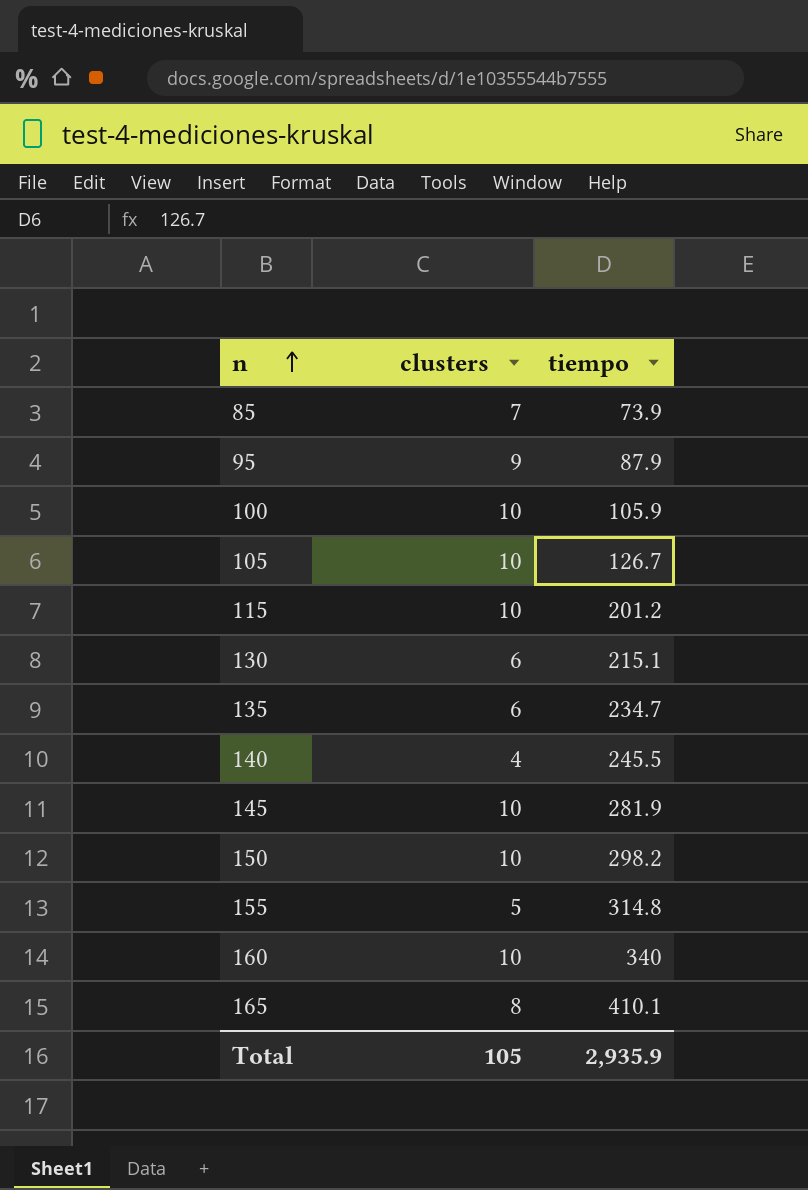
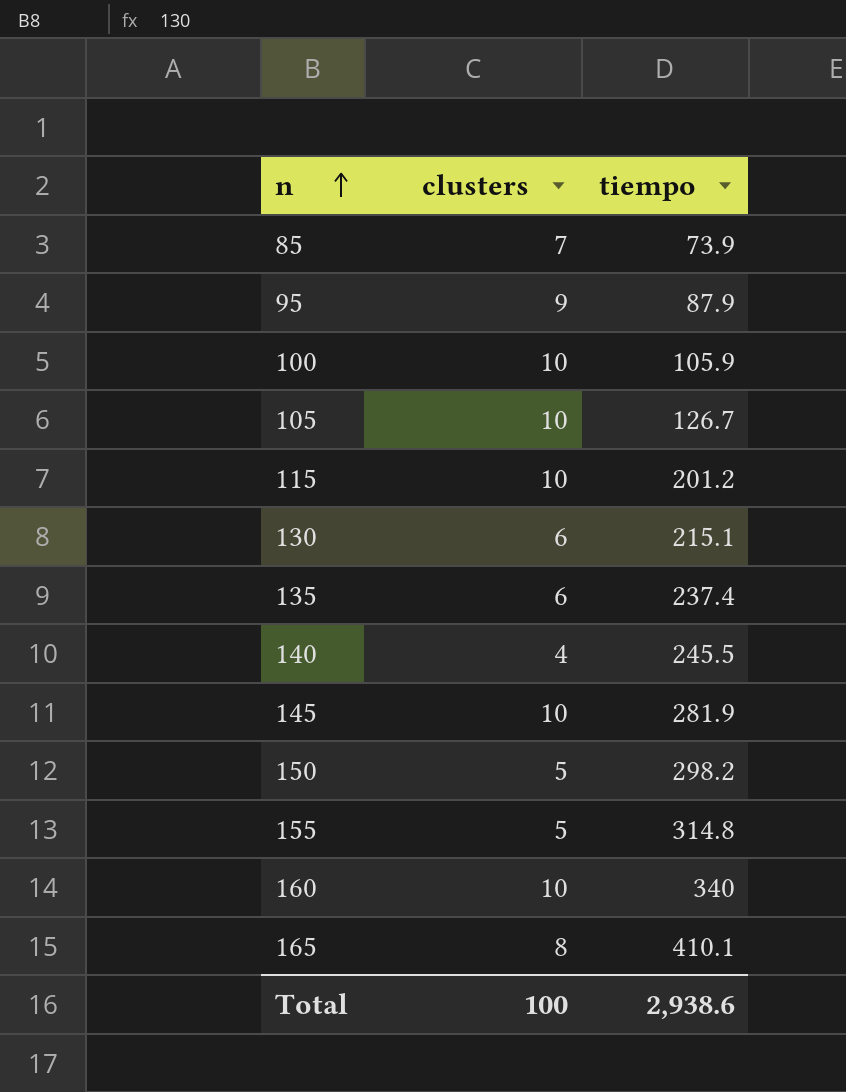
135 | tiempo: 234.7 -> 237.4
150 | clusters: 10 -> 5
Total | clusters: 105 -> 100
Total | tiempo: 2,935.9 -> 2,938.6

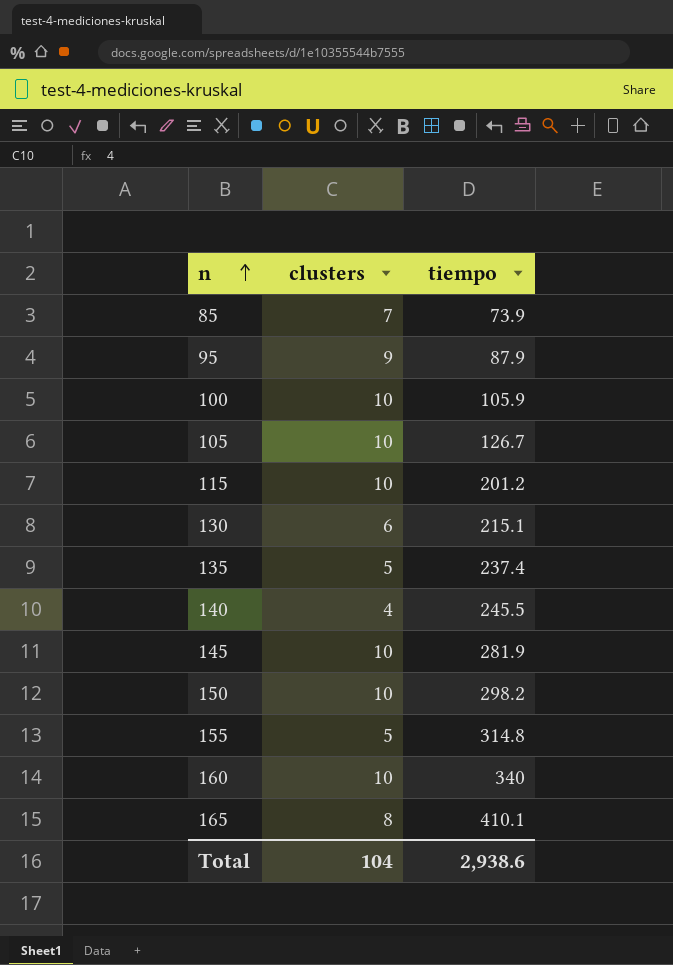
135 | clusters: 6 -> 5
150 | clusters: 5 -> 10
Total | clusters: 100 -> 104

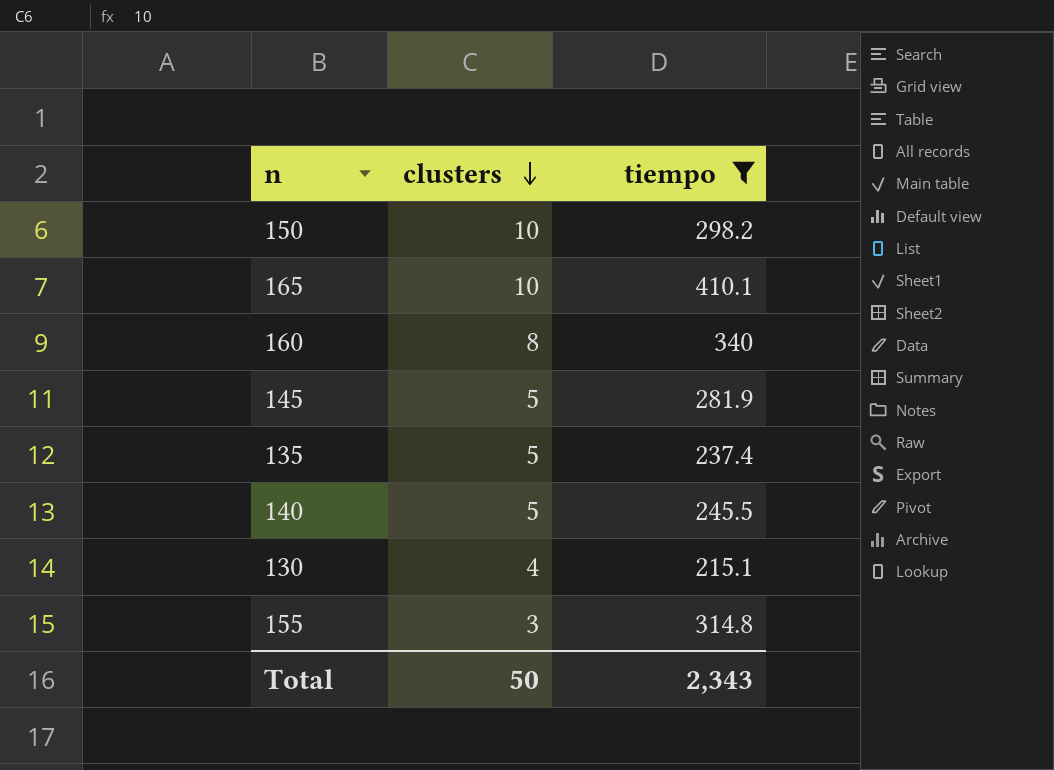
filter: none -> tiempo >= 215.1
row order: n ascending -> clusters descending
165 | clusters: 8 -> 10
160 | clusters: 10 -> 8
145 | clusters: 10 -> 5
140 | clusters: 4 -> 5
130 | clusters: 6 -> 4
155 | clusters: 5 -> 3
Total | clusters: 104 -> 50
Total | tiempo: 2,938.6 -> 2,343

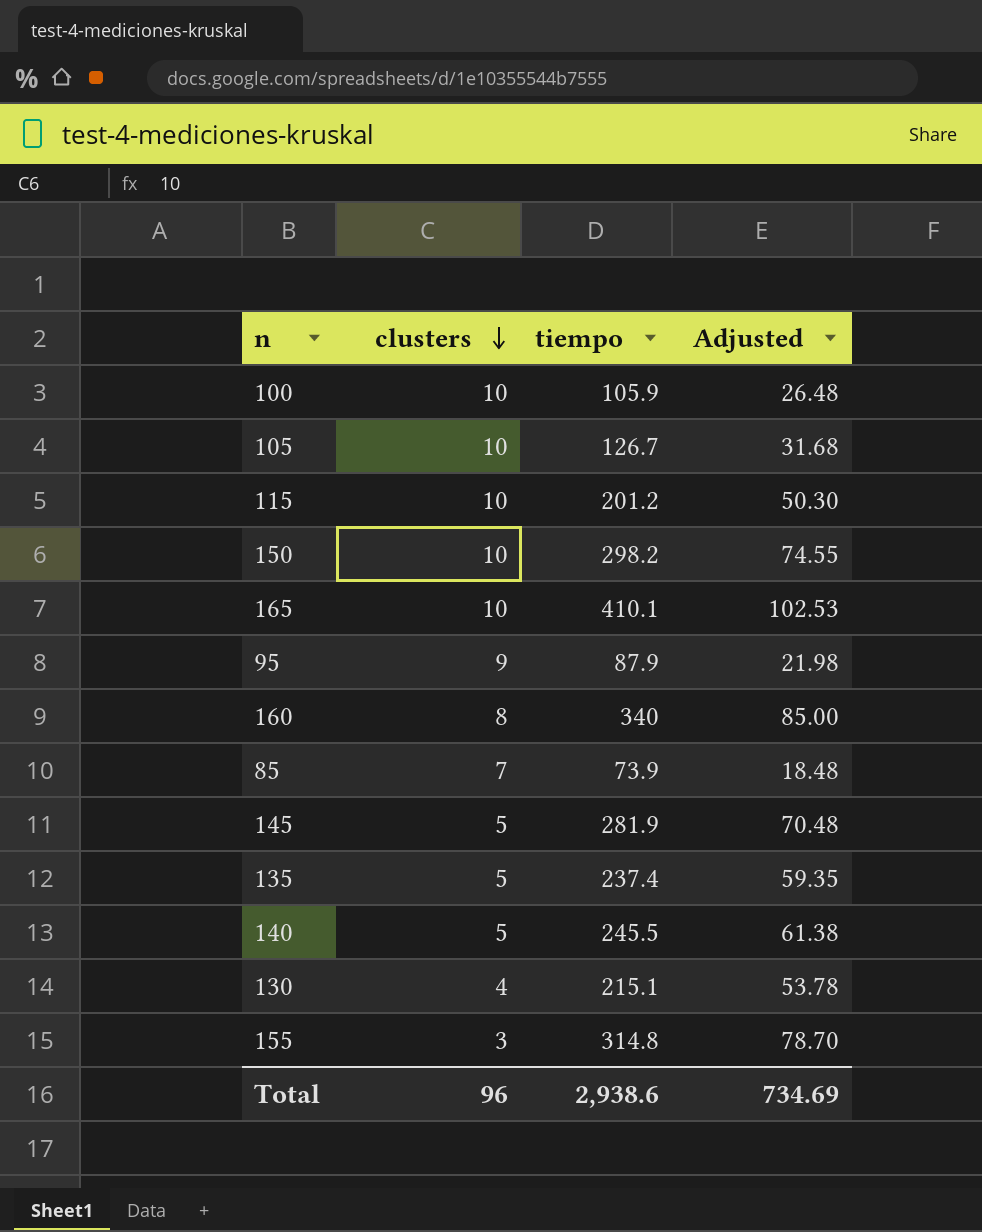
filter: tiempo >= 215.1 -> none
column Adjusted | formula: none -> [tiempo] * 0.25
Total | clusters: 50 -> 96
Total | tiempo: 2,343 -> 2,938.6

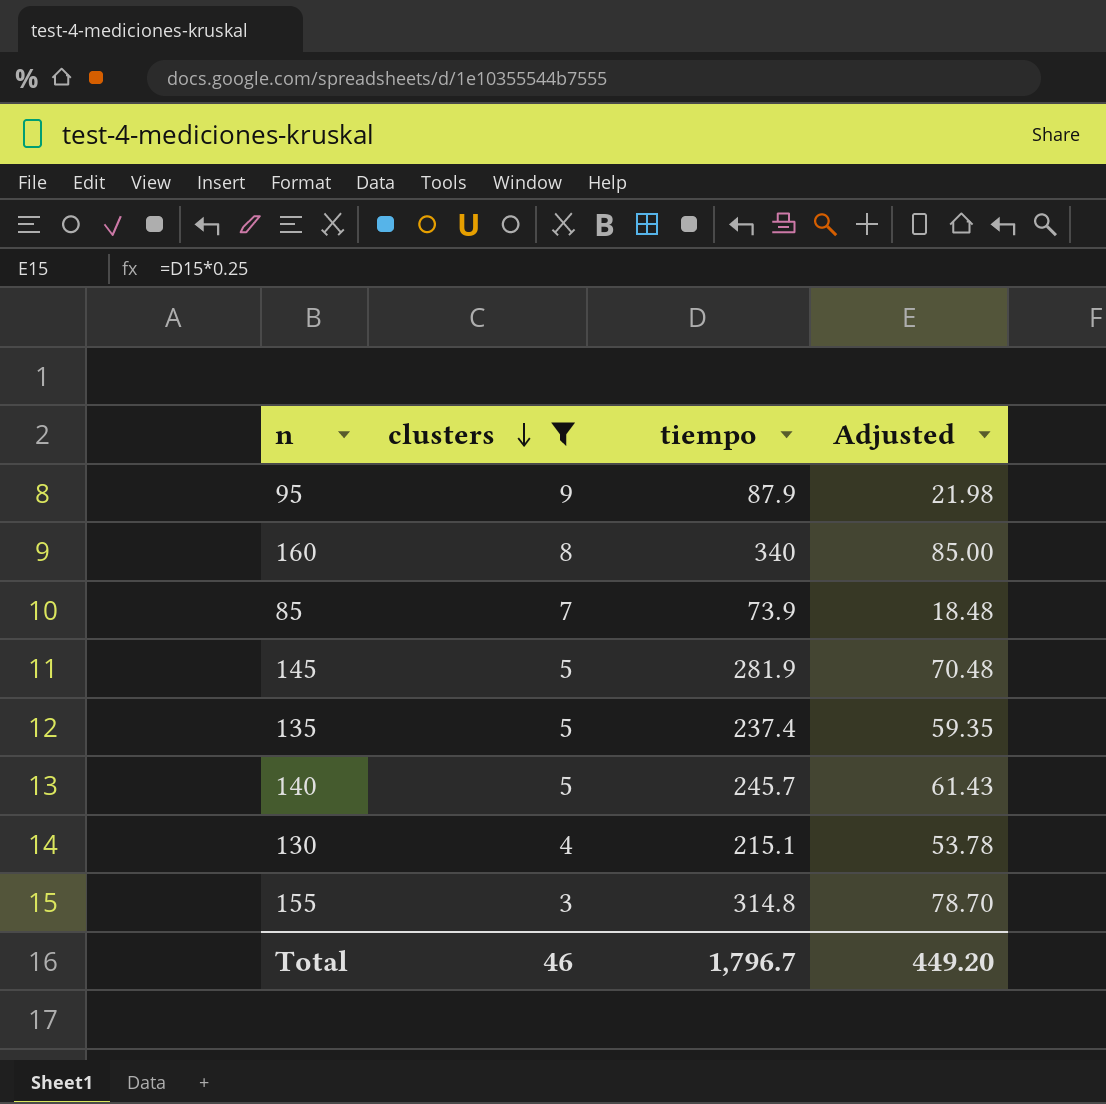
filter: none -> clusters != 10
140 | tiempo: 245.5 -> 245.7
140 | Adjusted: 61.38 -> 61.43
Total | clusters: 96 -> 46
Total | tiempo: 2,938.6 -> 1,796.7
Total | Adjusted: 734.69 -> 449.20

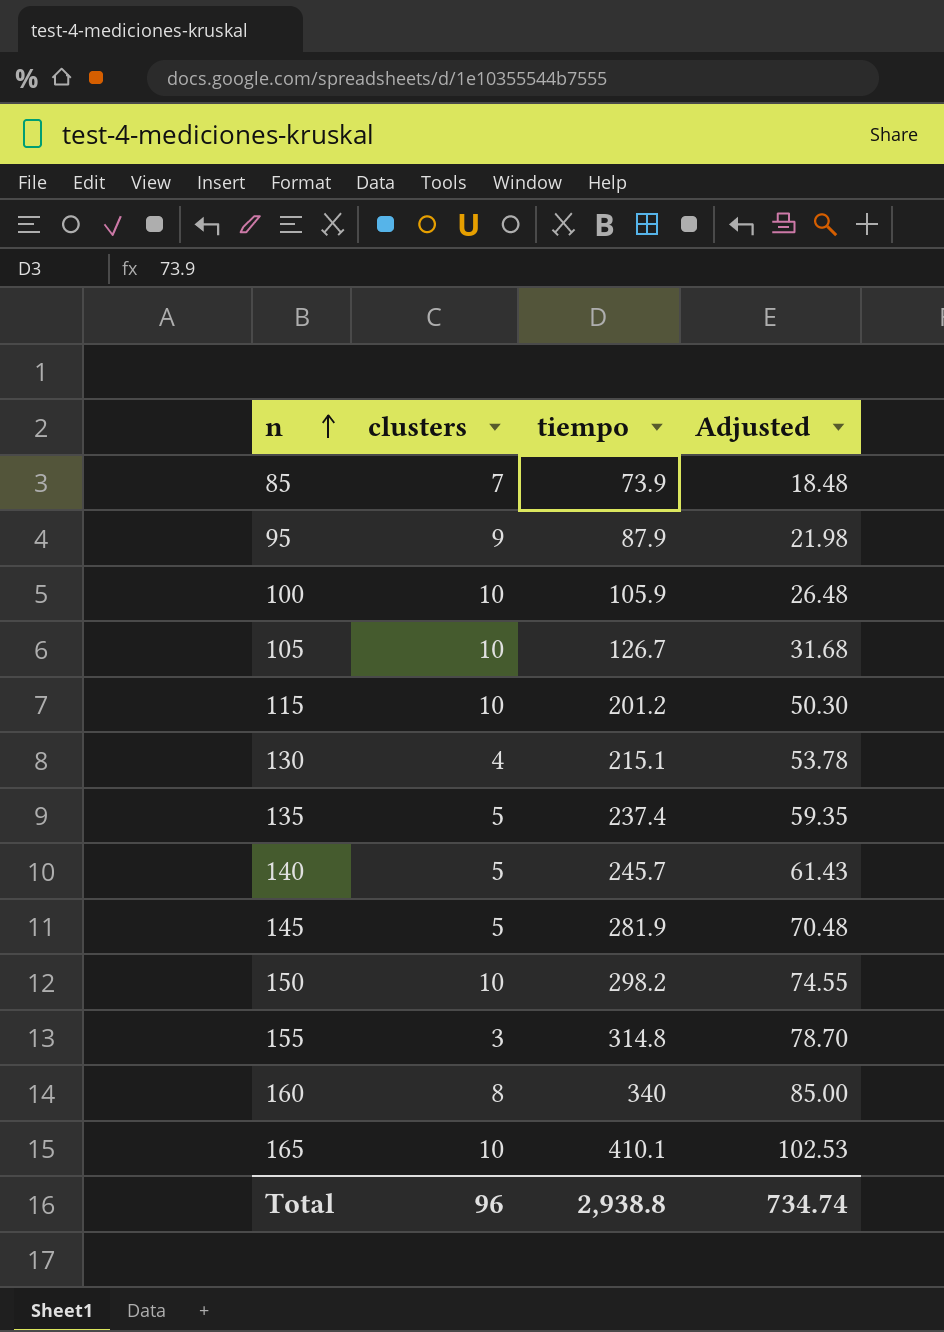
filter: clusters != 10 -> none
row order: clusters descending -> n ascending
Total | clusters: 46 -> 96
Total | tiempo: 1,796.7 -> 2,938.8
Total | Adjusted: 449.20 -> 734.74

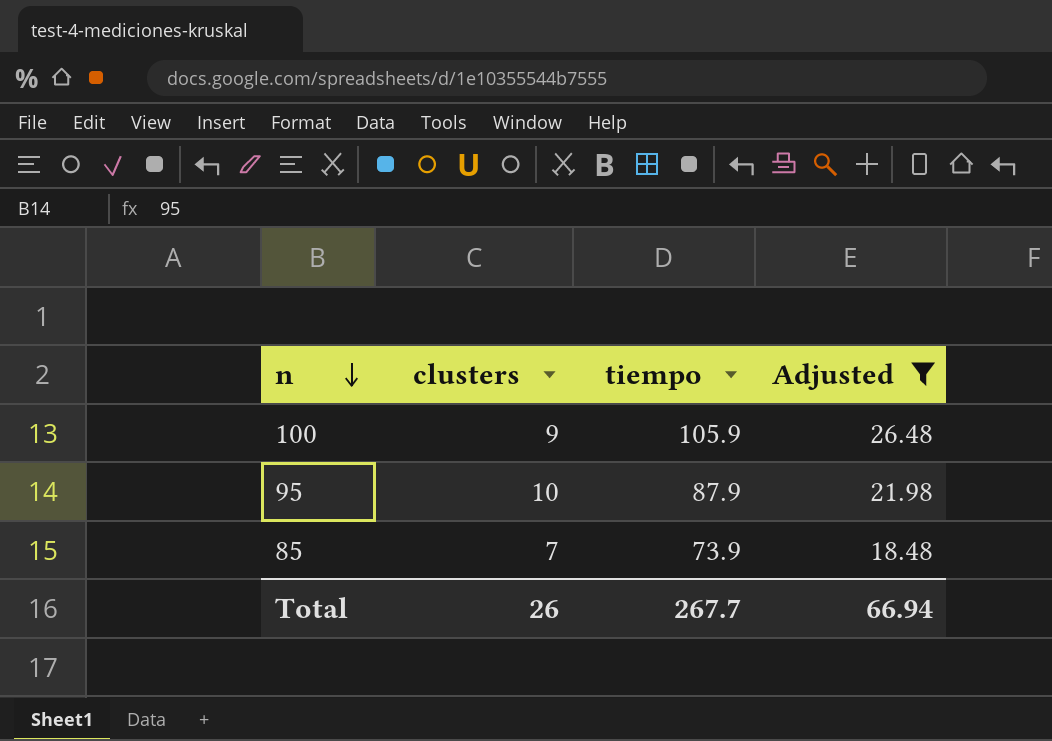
filter: none -> Adjusted <= 26.48
row order: n ascending -> n descending
100 | clusters: 10 -> 9
95 | clusters: 9 -> 10
Total | clusters: 96 -> 26
Total | tiempo: 2,938.8 -> 267.7
Total | Adjusted: 734.74 -> 66.94

